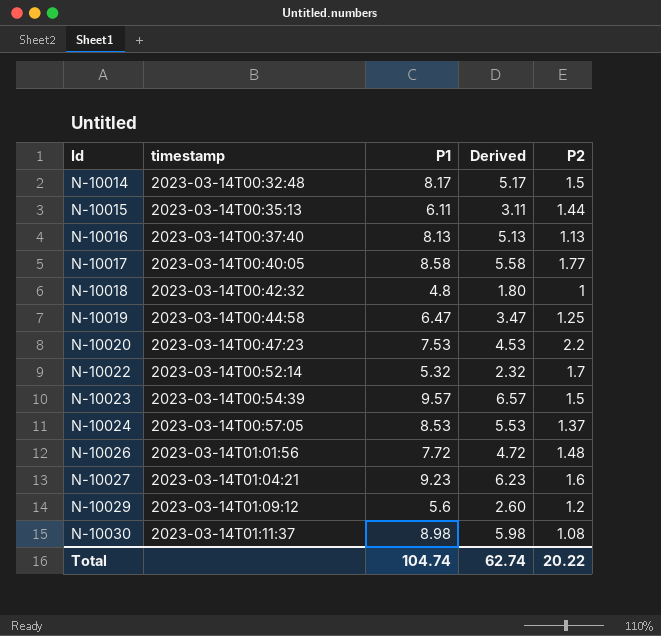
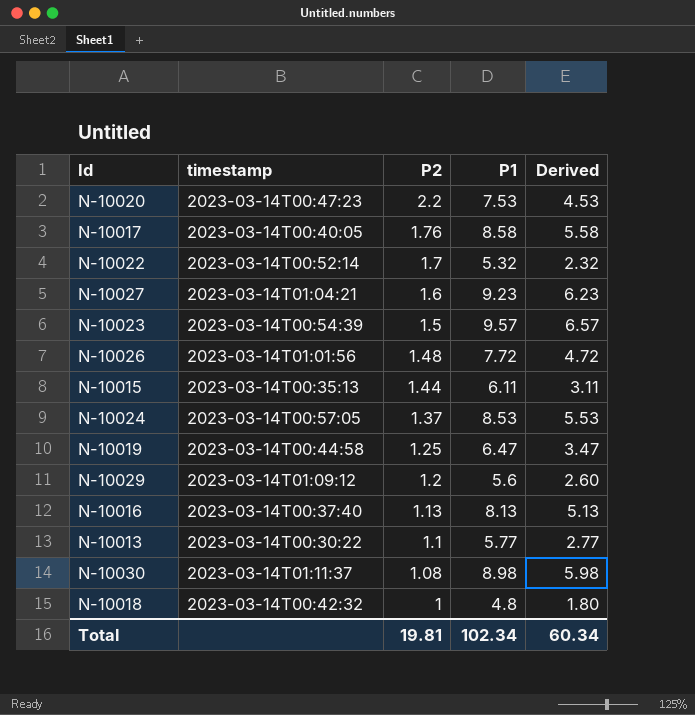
row order: Id ascending -> P2 descending
column P2 | position: 5 -> 3
row N-10014: 2023-03-14T00:32:48 | 8.17 | 5.17 | 1.5 -> none
N-10017 | P2: 1.77 -> 1.76
row N-10013: none -> 2023-03-14T00:30:22 | 1.1 | 5.77 | 2.77
Total | P2: 20.22 -> 19.81
Total | P1: 104.74 -> 102.34
Total | Derived: 62.74 -> 60.34

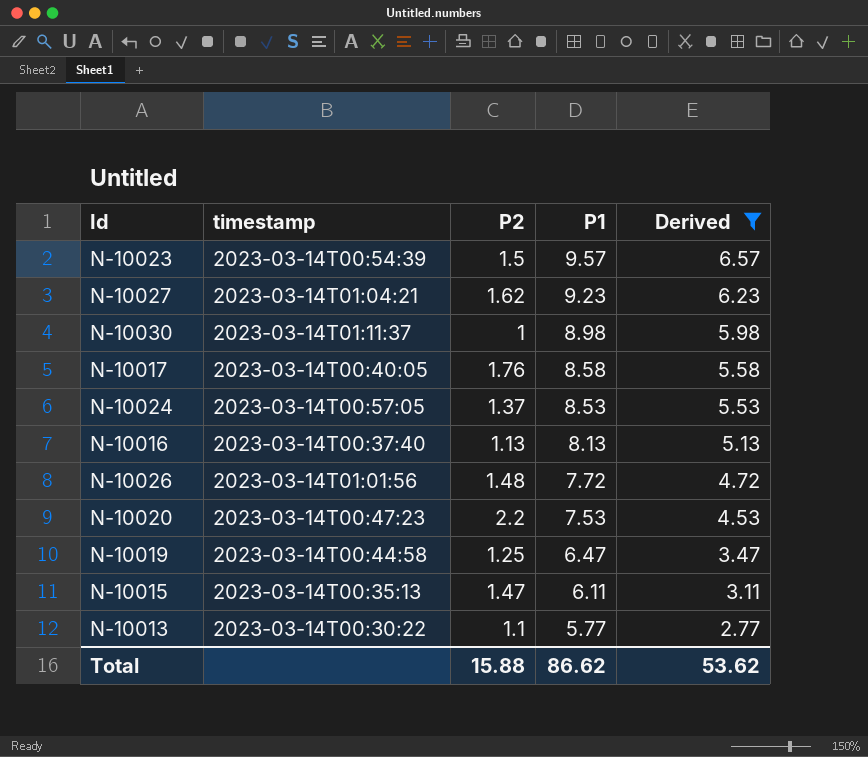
filter: none -> Derived >= 2.77
row order: P2 descending -> P1 descending
N-10027 | P2: 1.6 -> 1.62
N-10030 | P2: 1.08 -> 1
N-10015 | P2: 1.44 -> 1.47
Total | P2: 19.81 -> 15.88
Total | P1: 102.34 -> 86.62
Total | Derived: 60.34 -> 53.62

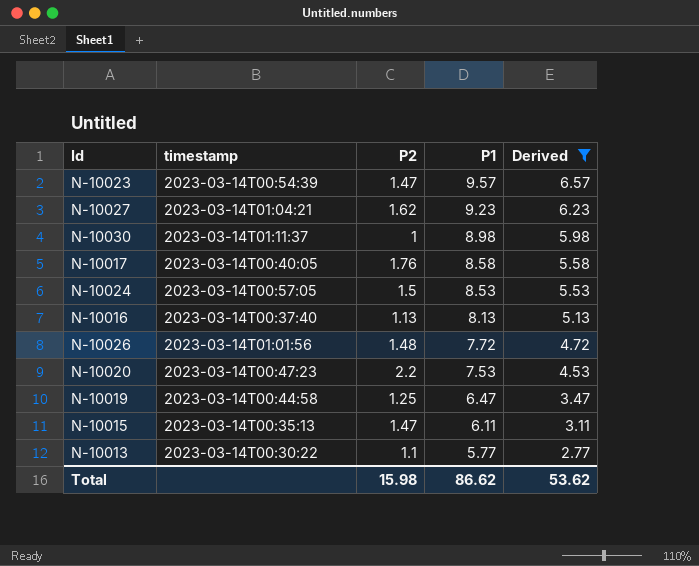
N-10023 | P2: 1.5 -> 1.47
N-10024 | P2: 1.37 -> 1.5
Total | P2: 15.88 -> 15.98

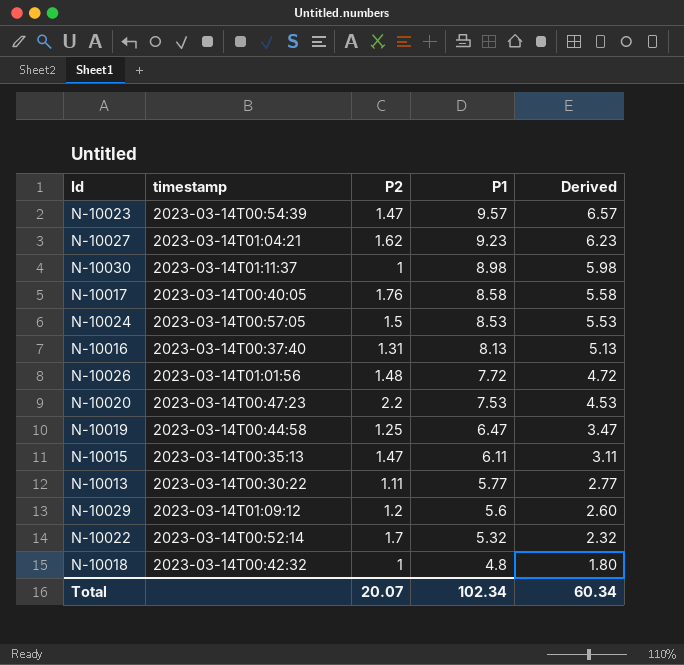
filter: Derived >= 2.77 -> none
N-10016 | P2: 1.13 -> 1.31
N-10013 | P2: 1.1 -> 1.11
Total | P2: 15.98 -> 20.07
Total | P1: 86.62 -> 102.34
Total | Derived: 53.62 -> 60.34

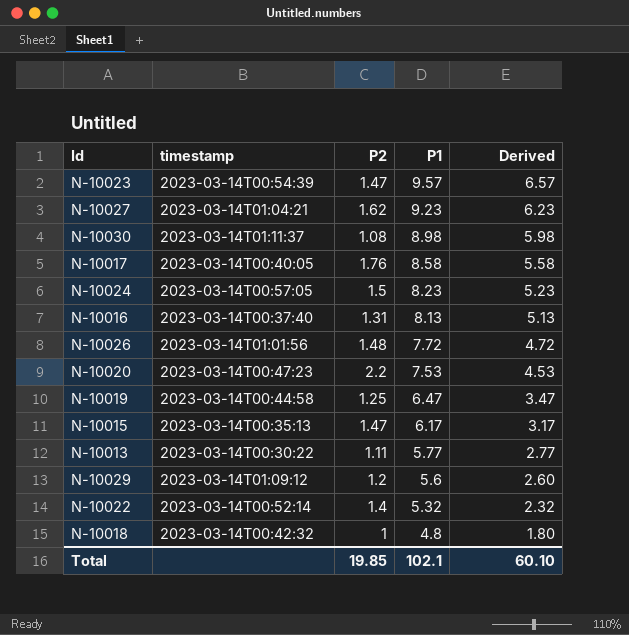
N-10030 | P2: 1 -> 1.08
N-10024 | P1: 8.53 -> 8.23
N-10024 | Derived: 5.53 -> 5.23
N-10015 | P1: 6.11 -> 6.17
N-10015 | Derived: 3.11 -> 3.17
N-10022 | P2: 1.7 -> 1.4
Total | P2: 20.07 -> 19.85
Total | P1: 102.34 -> 102.1
Total | Derived: 60.34 -> 60.10

